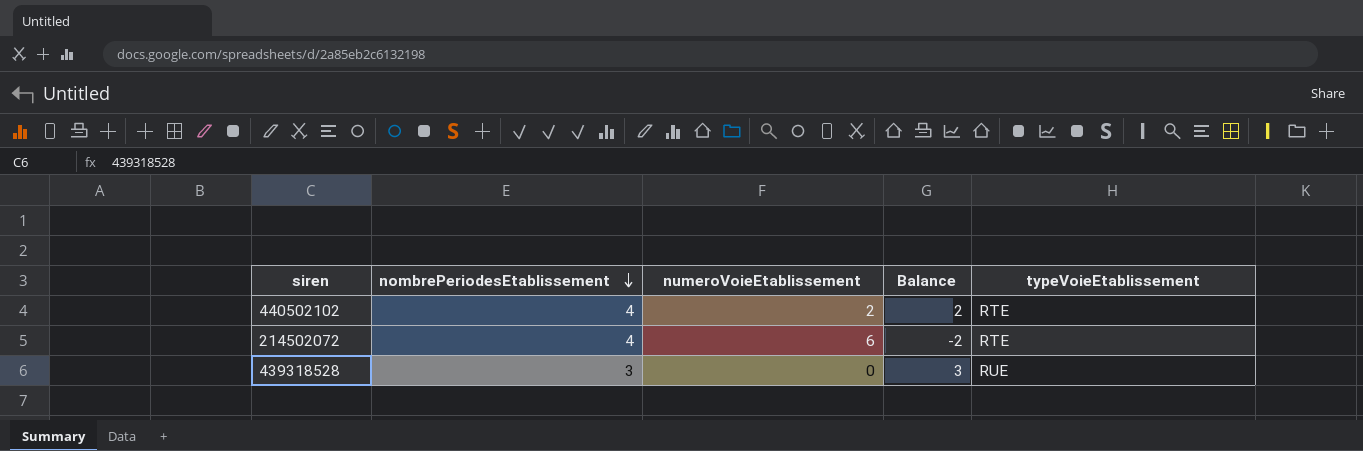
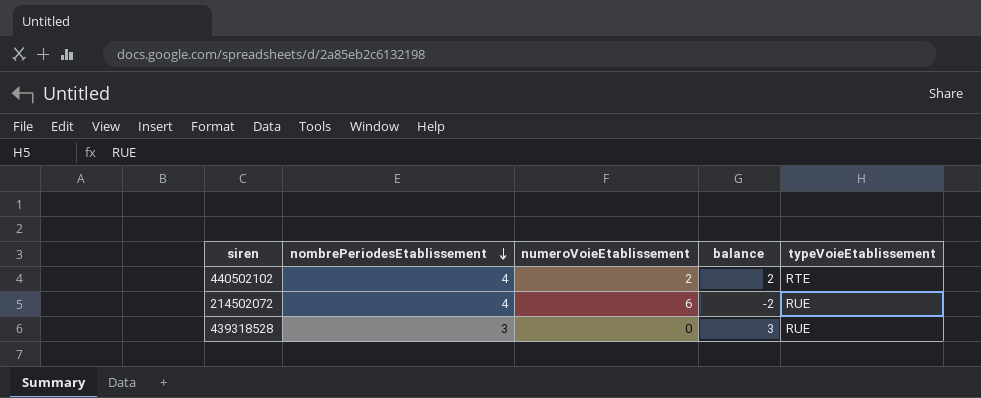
column name: Balance -> balance
214502072 | typeVoieEtablissement: RTE -> RUE

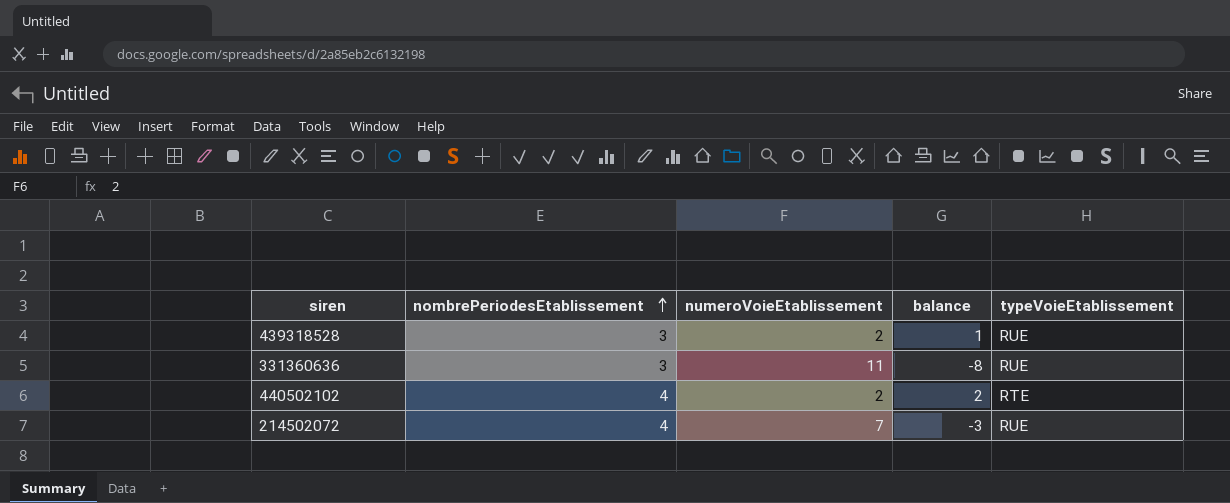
row order: nombrePeriodesEtablissement descending -> nombrePeriodesEtablissement ascending
439318528 | numeroVoieEtablissement: 0 -> 2
439318528 | balance: 3 -> 1
row 331360636: none -> 3 | 11 | -8 | RUE
214502072 | numeroVoieEtablissement: 6 -> 7
214502072 | balance: -2 -> -3

